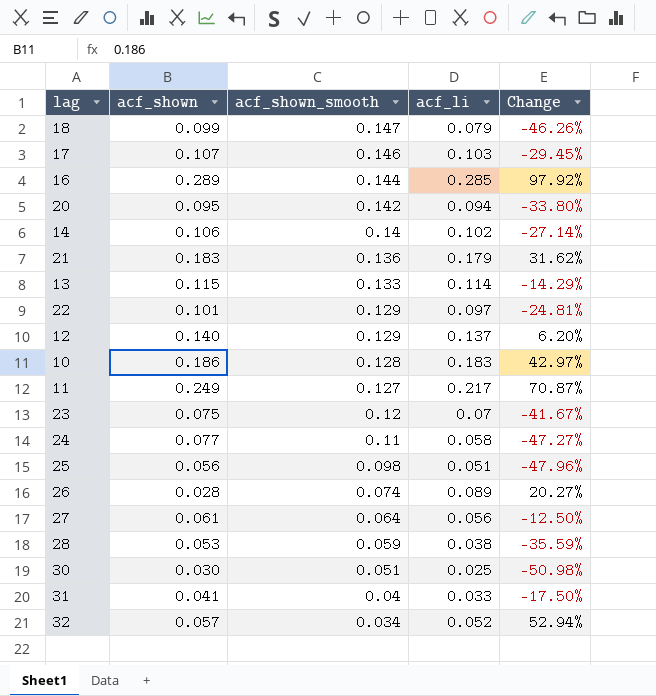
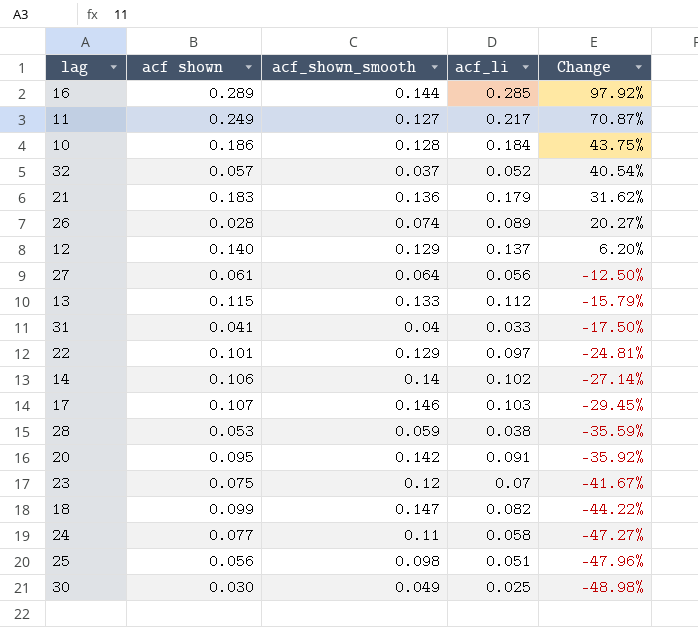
row order: acf_shown_smooth descending -> Change descending
column name: acf_shown -> acf shown
10 | acf_li: 0.183 -> 0.184
10 | Change: 42.97% -> 43.75%
32 | acf_shown_smooth: 0.034 -> 0.037
32 | Change: 52.94% -> 40.54%
13 | acf_li: 0.114 -> 0.112
13 | Change: -14.29% -> -15.79%
20 | acf_li: 0.094 -> 0.091
20 | Change: -33.80% -> -35.92%
18 | acf_li: 0.079 -> 0.082
18 | Change: -46.26% -> -44.22%
30 | acf_shown_smooth: 0.051 -> 0.049
30 | Change: -50.98% -> -48.98%

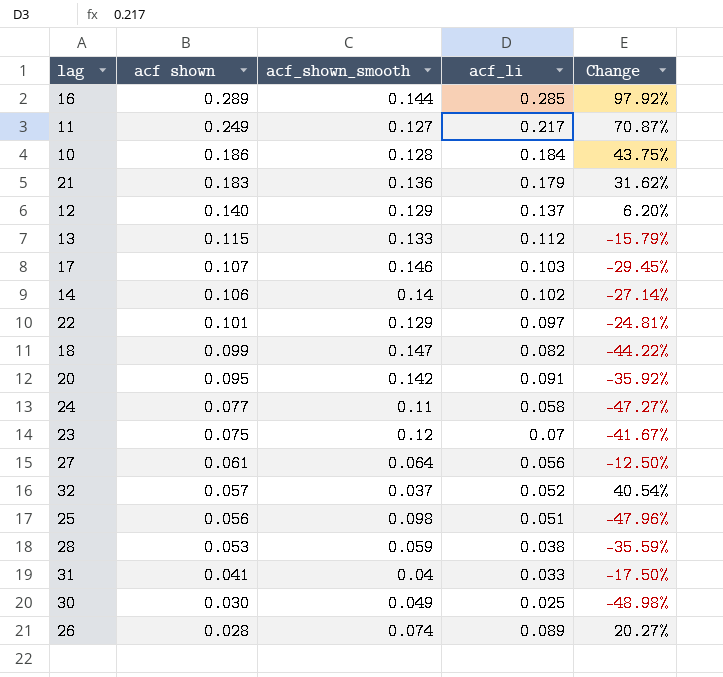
row order: Change descending -> acf shown descending

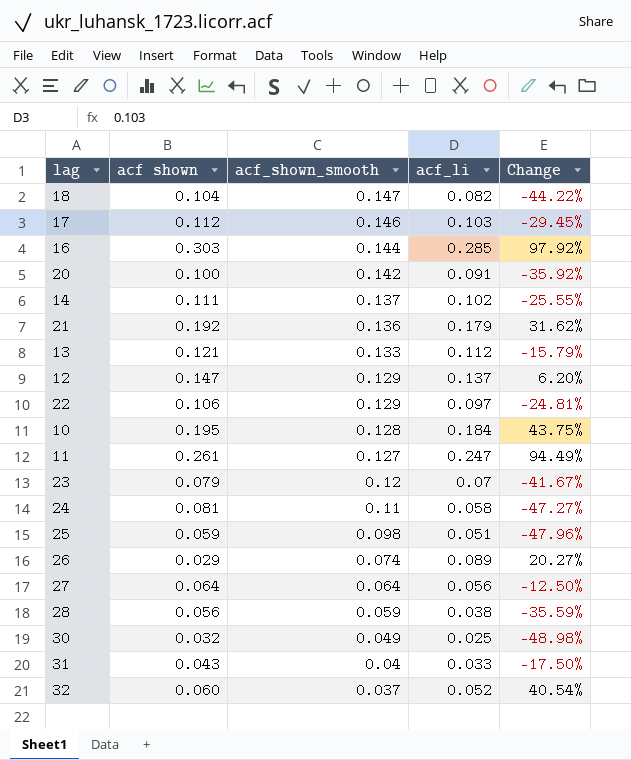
row order: acf shown descending -> acf_shown_smooth descending
18 | acf shown: 0.099 -> 0.104
17 | acf shown: 0.107 -> 0.112
16 | acf shown: 0.289 -> 0.303
20 | acf shown: 0.095 -> 0.100
14 | acf shown: 0.106 -> 0.111
14 | acf_shown_smooth: 0.14 -> 0.137
14 | Change: -27.14% -> -25.55%
21 | acf shown: 0.183 -> 0.192
13 | acf shown: 0.115 -> 0.121
12 | acf shown: 0.140 -> 0.147
22 | acf shown: 0.101 -> 0.106
10 | acf shown: 0.186 -> 0.195
11 | acf shown: 0.249 -> 0.261
11 | acf_li: 0.217 -> 0.247
11 | Change: 70.87% -> 94.49%
23 | acf shown: 0.075 -> 0.079
24 | acf shown: 0.077 -> 0.081
25 | acf shown: 0.056 -> 0.059
26 | acf shown: 0.028 -> 0.029
27 | acf shown: 0.061 -> 0.064
28 | acf shown: 0.053 -> 0.056
30 | acf shown: 0.030 -> 0.032
31 | acf shown: 0.041 -> 0.043
32 | acf shown: 0.057 -> 0.060

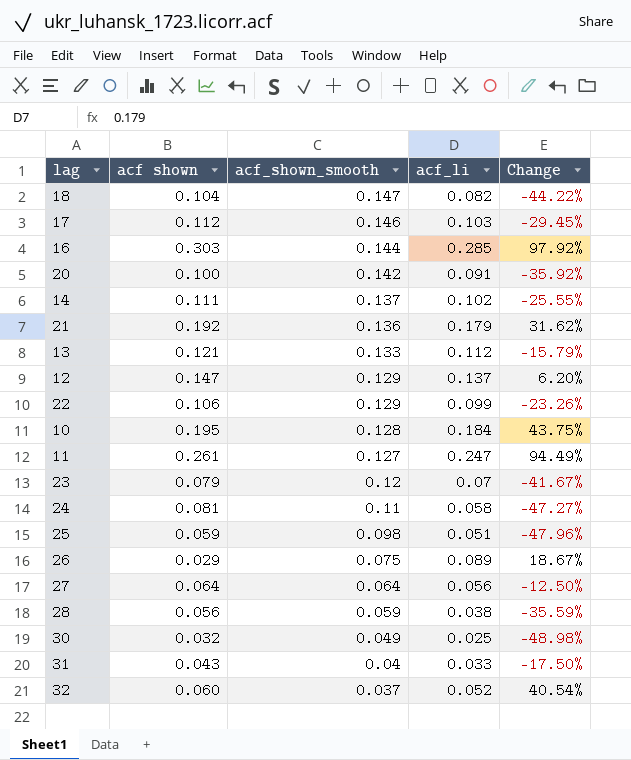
22 | acf_li: 0.097 -> 0.099
22 | Change: -24.81% -> -23.26%
26 | acf_shown_smooth: 0.074 -> 0.075
26 | Change: 20.27% -> 18.67%

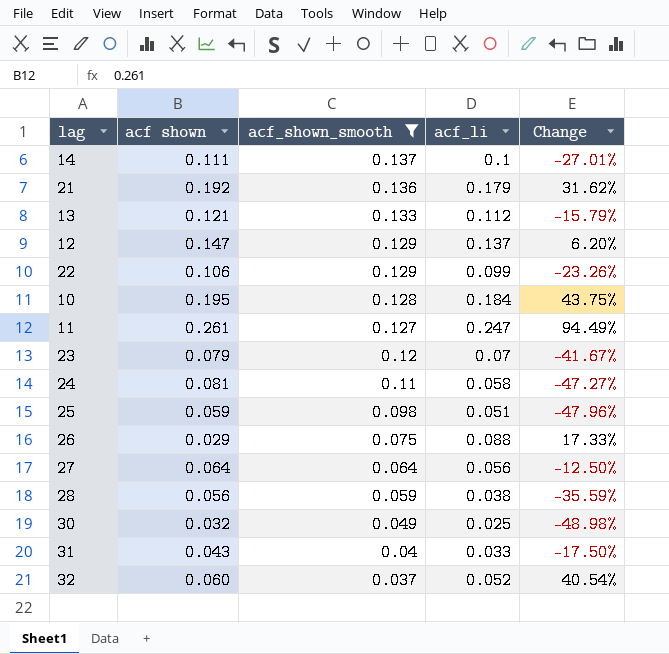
filter: none -> acf_shown_smooth <= 0.137
14 | acf_li: 0.102 -> 0.1
14 | Change: -25.55% -> -27.01%
26 | acf_li: 0.089 -> 0.088
26 | Change: 18.67% -> 17.33%

